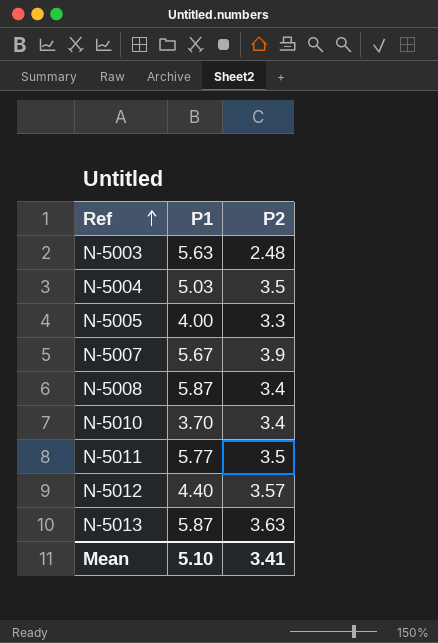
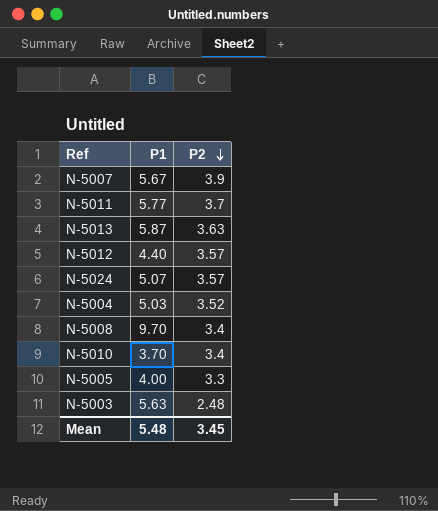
row order: Ref ascending -> P2 descending
N-5011 | P2: 3.5 -> 3.7
row N-5024: none -> 5.07 | 3.57
N-5004 | P2: 3.5 -> 3.52
N-5008 | P1: 5.87 -> 9.70
Mean | P1: 5.10 -> 5.48
Mean | P2: 3.41 -> 3.45

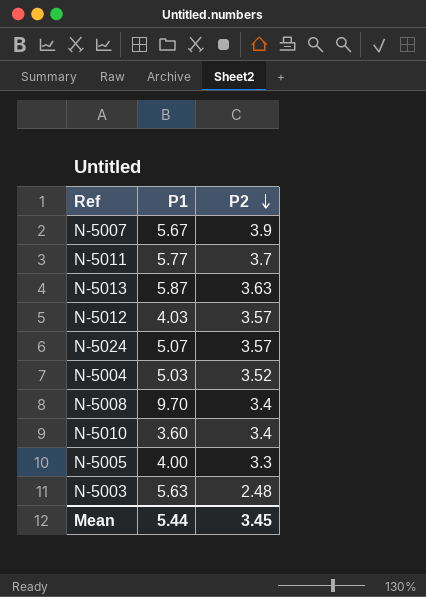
N-5012 | P1: 4.40 -> 4.03
N-5010 | P1: 3.70 -> 3.60
Mean | P1: 5.48 -> 5.44

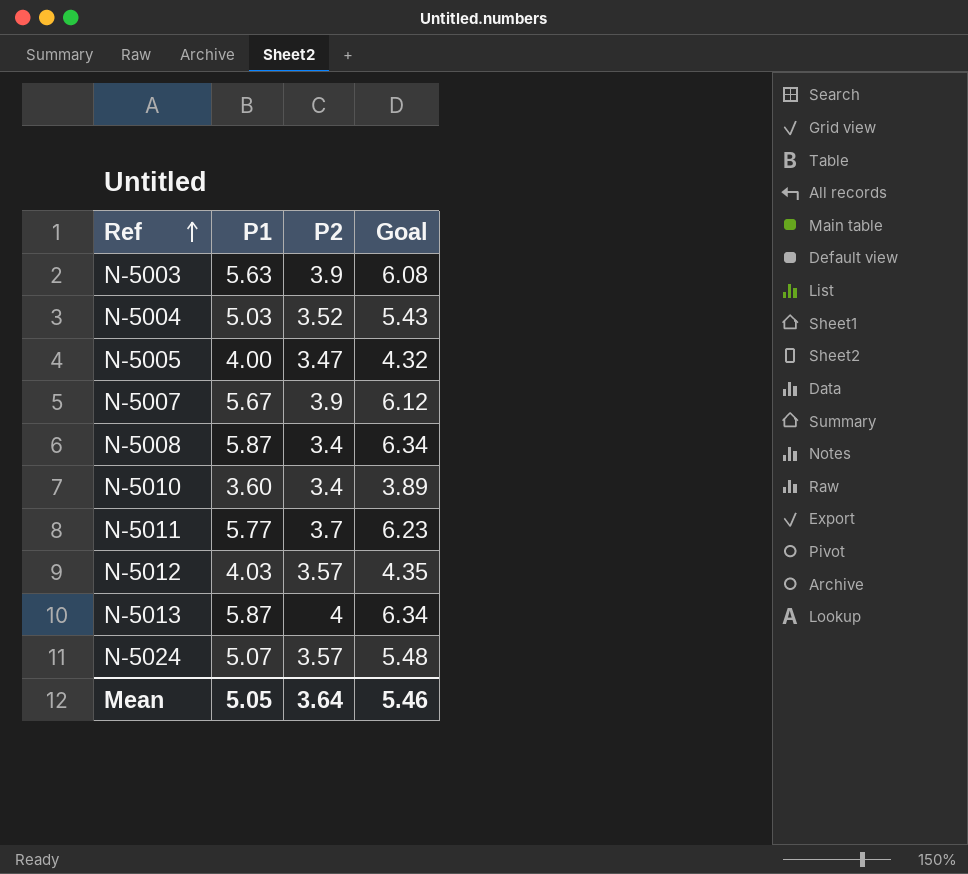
row order: P2 descending -> Ref ascending
column Goal | formula: none -> [P1] * 1.08
N-5003 | P2: 2.48 -> 3.9
N-5005 | P2: 3.3 -> 3.47
N-5008 | P1: 9.70 -> 5.87
N-5013 | P2: 3.63 -> 4
Mean | P1: 5.44 -> 5.05
Mean | P2: 3.45 -> 3.64

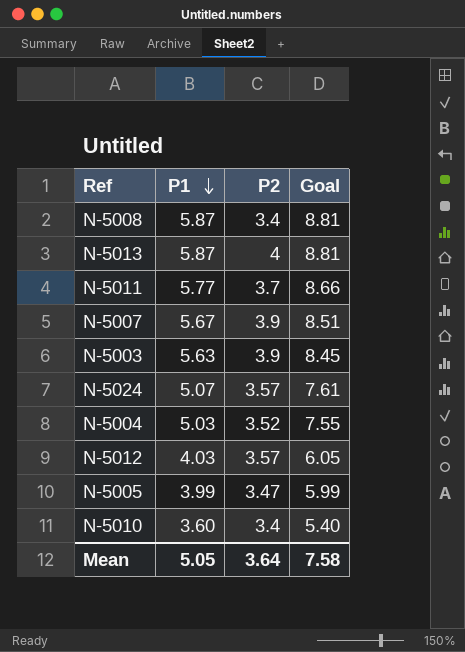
row order: Ref ascending -> P1 descending
column Goal | formula: [P1] * 1.08 -> [P1] * 1.5
N-5005 | P1: 4.00 -> 3.99
Mean | Goal: 5.46 -> 7.58

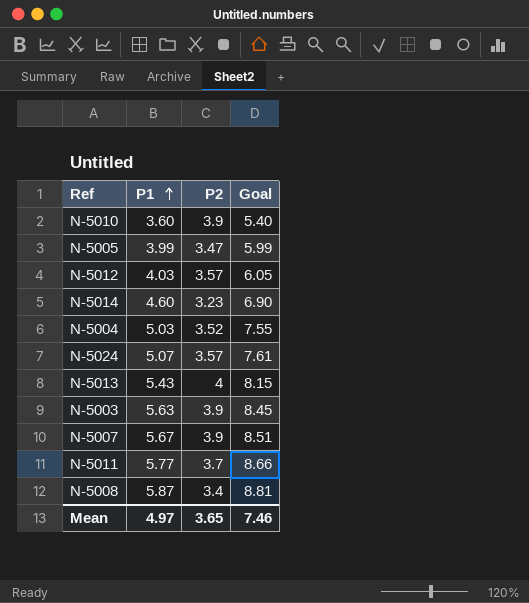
row order: P1 descending -> P1 ascending
N-5010 | P2: 3.4 -> 3.9
row N-5014: none -> 4.60 | 3.23 | 6.90
N-5013 | P1: 5.87 -> 5.43
N-5013 | Goal: 8.81 -> 8.15
Mean | P1: 5.05 -> 4.97
Mean | P2: 3.64 -> 3.65
Mean | Goal: 7.58 -> 7.46

